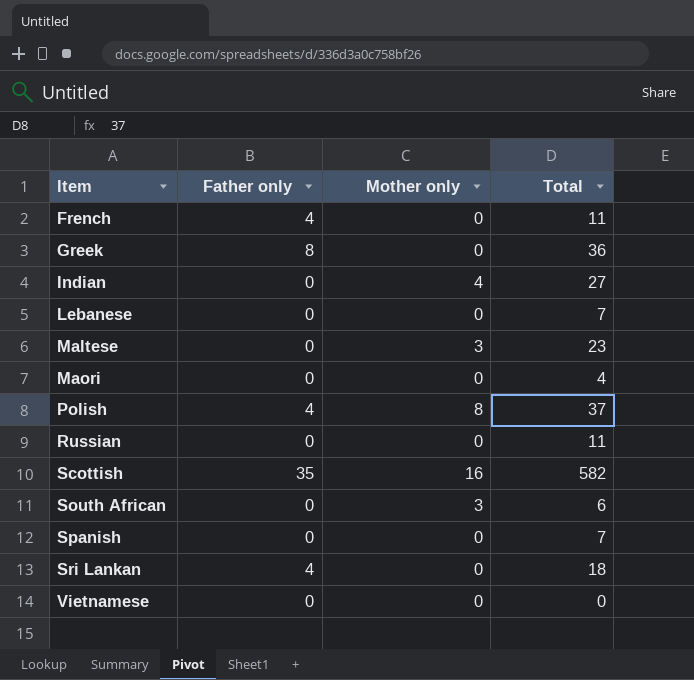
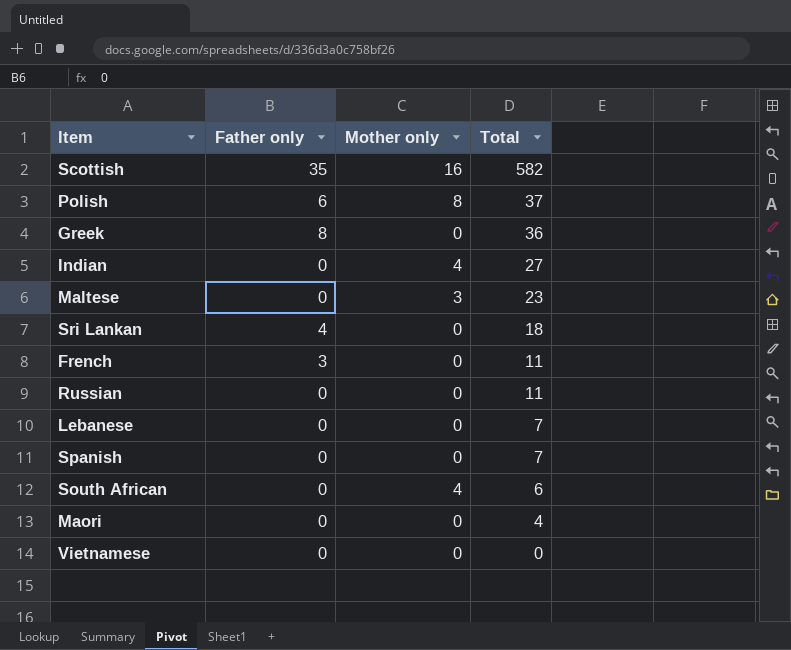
row order: Item ascending -> Total descending
Polish | Father only: 4 -> 6
French | Father only: 4 -> 3
South African | Mother only: 3 -> 4

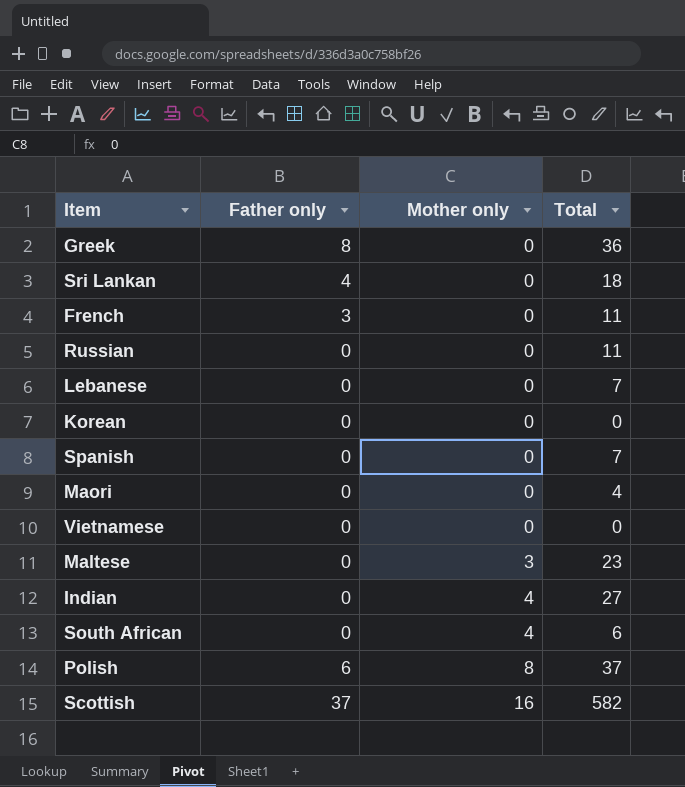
row order: Total descending -> Mother only ascending
row Korean: none -> 0 | 0 | 0
Scottish | Father only: 35 -> 37

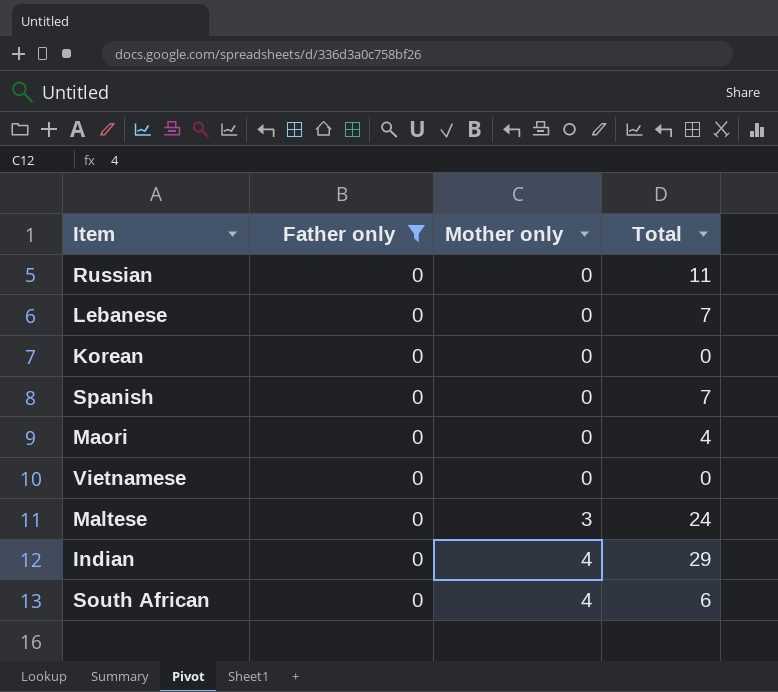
filter: none -> Father only = 0
Maltese | Total: 23 -> 24
Indian | Total: 27 -> 29

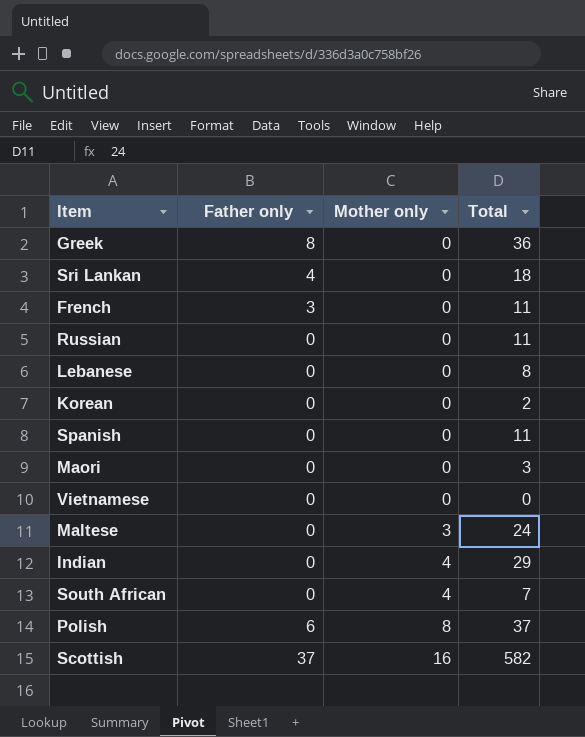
filter: Father only = 0 -> none
Lebanese | Total: 7 -> 8
Korean | Total: 0 -> 2
Spanish | Total: 7 -> 11
Maori | Total: 4 -> 3
South African | Total: 6 -> 7

